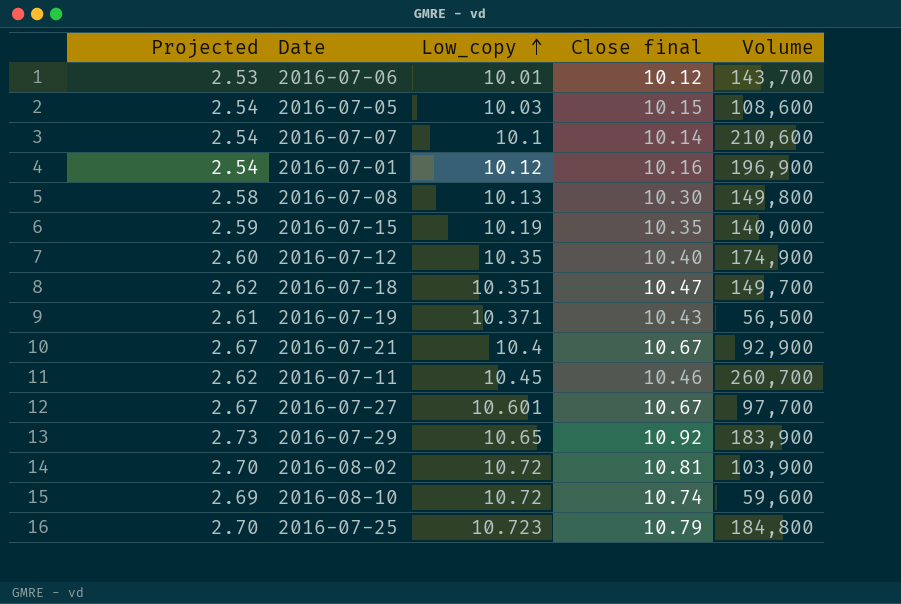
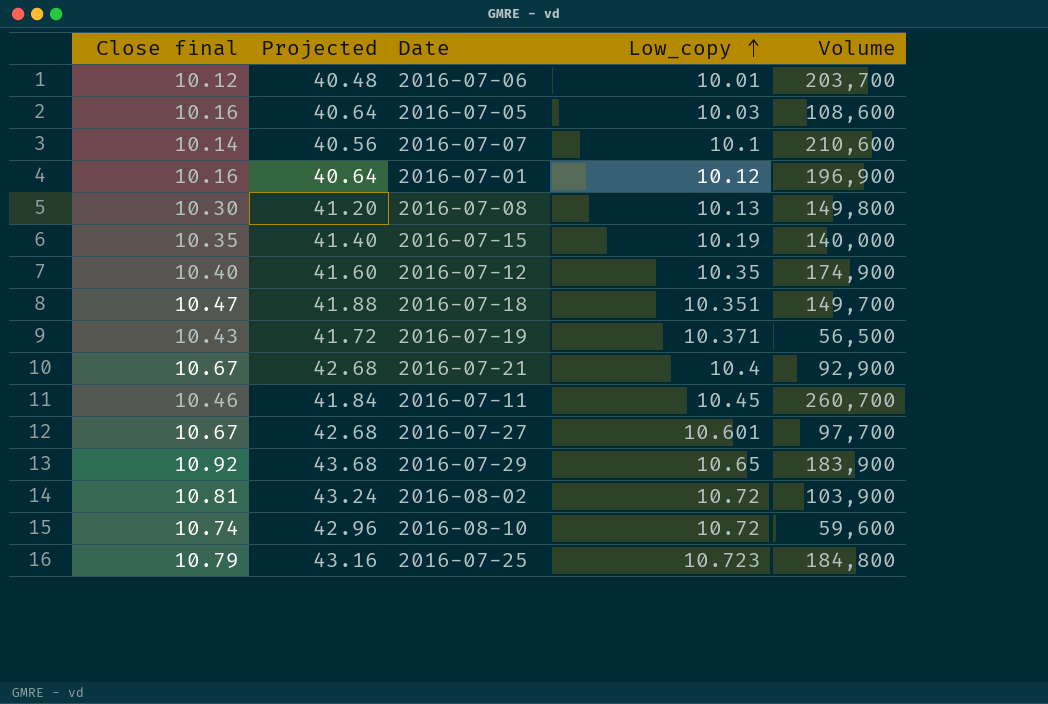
column Close final | position: 4 -> 1
column Projected | formula: [Close final] * 0.25 -> [Close final] * 4
2016-07-06 | Volume: 143,700 -> 203,700
2016-07-05 | Close final: 10.15 -> 10.16

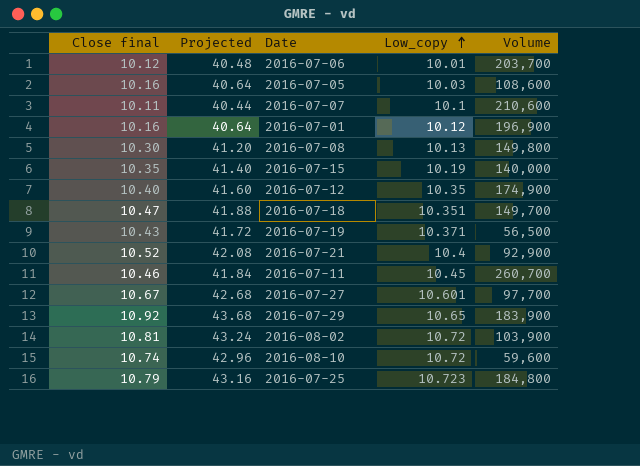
2016-07-07 | Close final: 10.14 -> 10.11
2016-07-07 | Projected: 40.56 -> 40.44
2016-07-21 | Close final: 10.67 -> 10.52
2016-07-21 | Projected: 42.68 -> 42.08

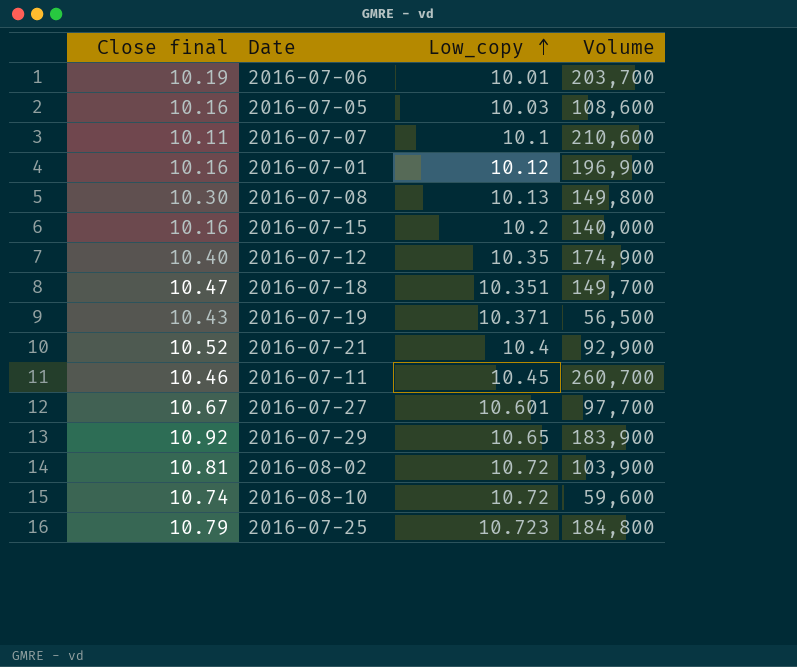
column Projected | formula: [Close final] * 4 -> none
2016-07-06 | Close final: 10.12 -> 10.19
2016-07-15 | Close final: 10.35 -> 10.16
2016-07-15 | Low_copy: 10.19 -> 10.2

